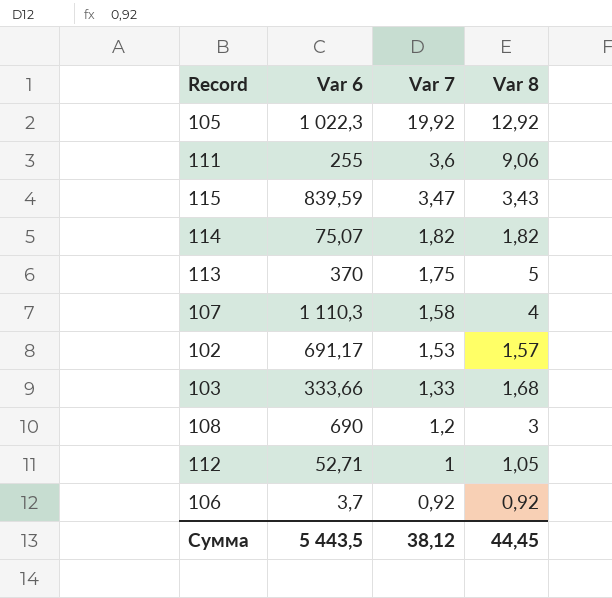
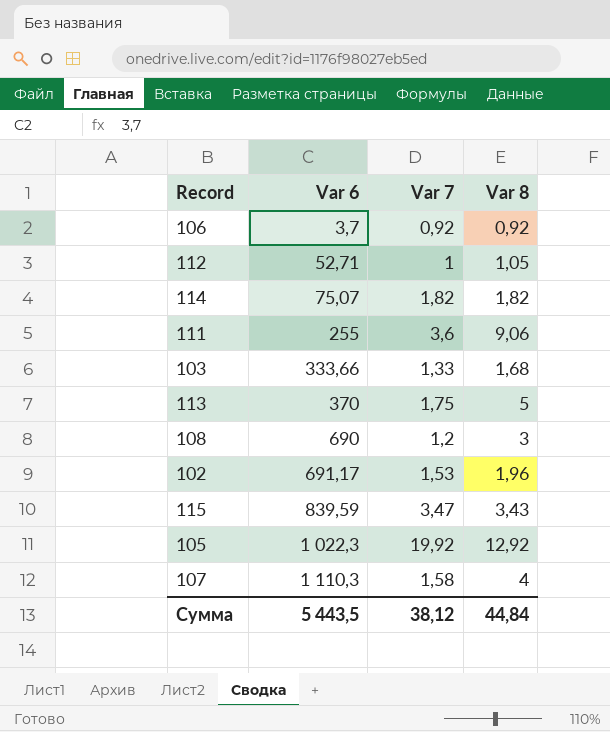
row order: Var 7 descending -> Var 6 ascending
102 | Var 8: 1,57 -> 1,96
Сумма | Var 8: 44,45 -> 44,84

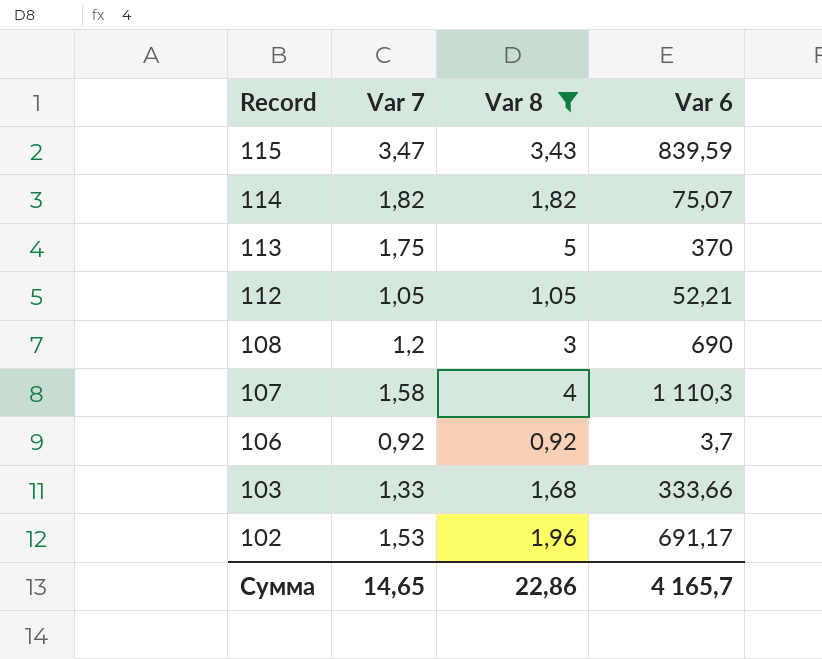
filter: none -> Var 8 <= 5
row order: Var 6 ascending -> Record descending
column Var 6 | position: 2 -> 4
112 | Var 7: 1 -> 1,05
112 | Var 6: 52,71 -> 52,21
Сумма | Var 7: 38,12 -> 14,65
Сумма | Var 8: 44,84 -> 22,86
Сумма | Var 6: 5 443,5 -> 4 165,7

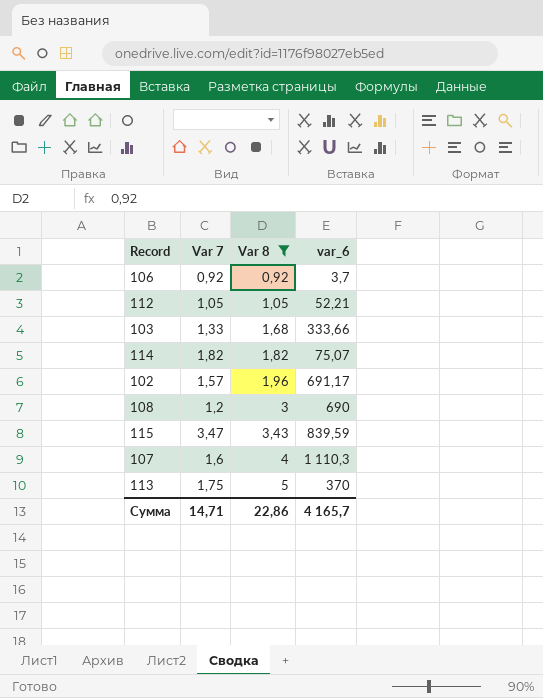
row order: Record descending -> Var 8 ascending
column name: Var 6 -> var_6
102 | Var 7: 1,53 -> 1,57
107 | Var 7: 1,58 -> 1,6
Сумма | Var 7: 14,65 -> 14,71

